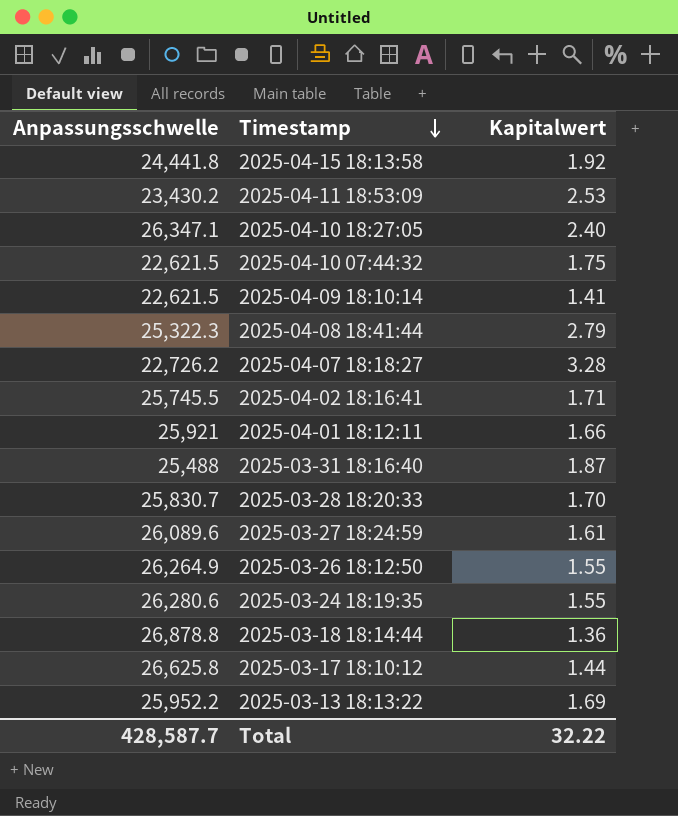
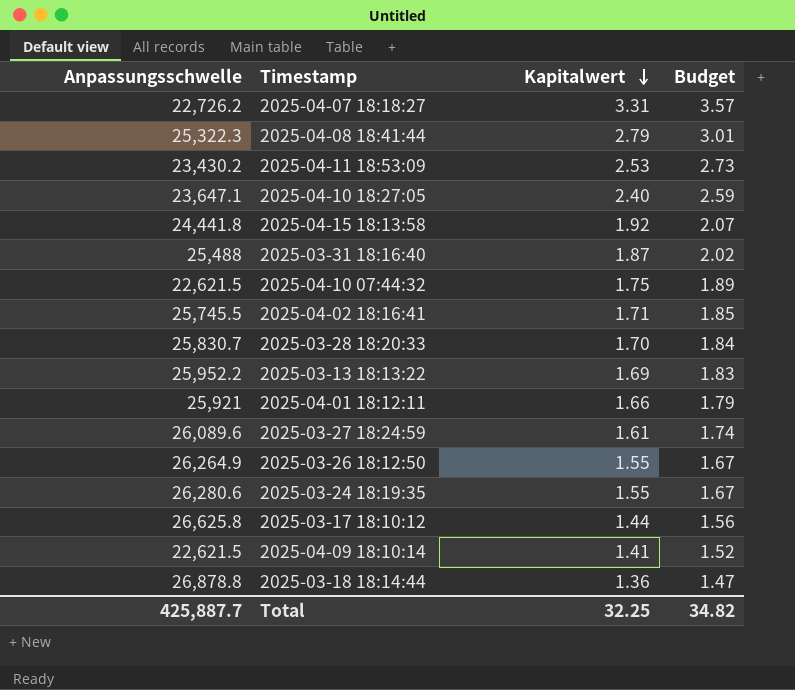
row order: Timestamp descending -> Kapitalwert descending
column Budget | formula: none -> [Kapitalwert] * 1.08
2025-04-07 18:18:27 | Kapitalwert: 3.28 -> 3.31
2025-04-10 18:27:05 | Anpassungsschwelle: 26,347.1 -> 23,647.1
Total | Anpassungsschwelle: 428,587.7 -> 425,887.7
Total | Kapitalwert: 32.22 -> 32.25

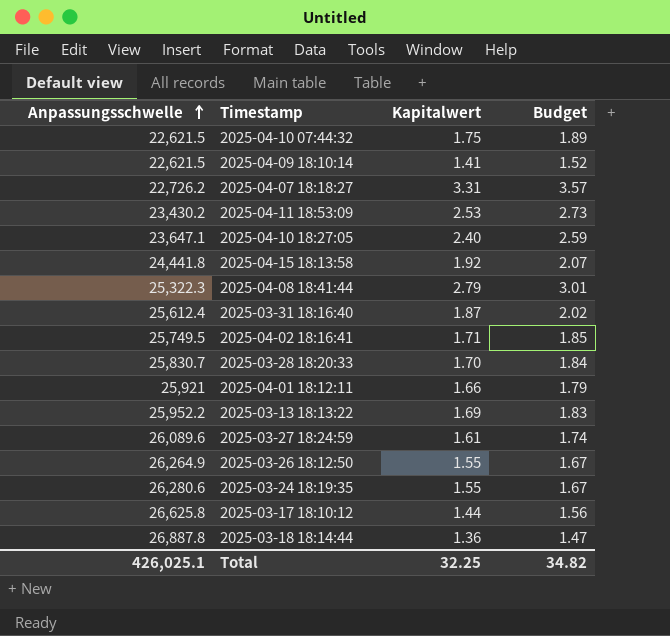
row order: Kapitalwert descending -> Anpassungsschwelle ascending
2025-03-31 18:16:40 | Anpassungsschwelle: 25,488 -> 25,612.4
2025-04-02 18:16:41 | Anpassungsschwelle: 25,745.5 -> 25,749.5
2025-03-18 18:14:44 | Anpassungsschwelle: 26,878.8 -> 26,887.8
Total | Anpassungsschwelle: 425,887.7 -> 426,025.1

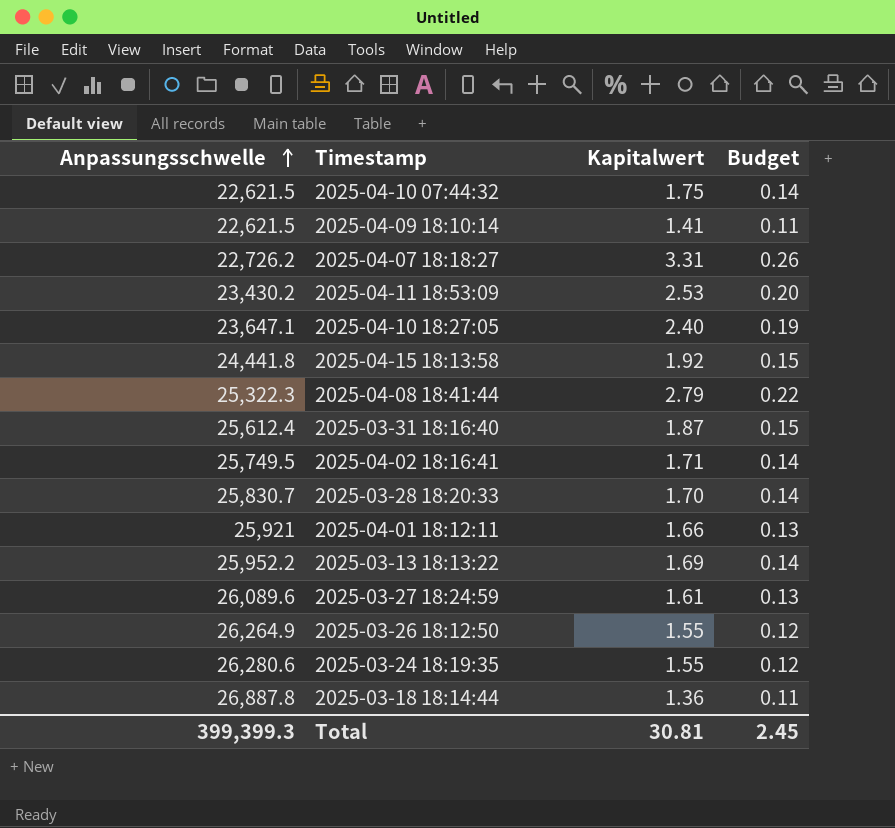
column Budget | formula: [Kapitalwert] * 1.08 -> [Kapitalwert] * 0.08
row 2025-03-17 18:10:12: 26,625.8 | 1.44 | 1.56 -> none
Total | Anpassungsschwelle: 426,025.1 -> 399,399.3
Total | Kapitalwert: 32.25 -> 30.81
Total | Budget: 34.82 -> 2.45

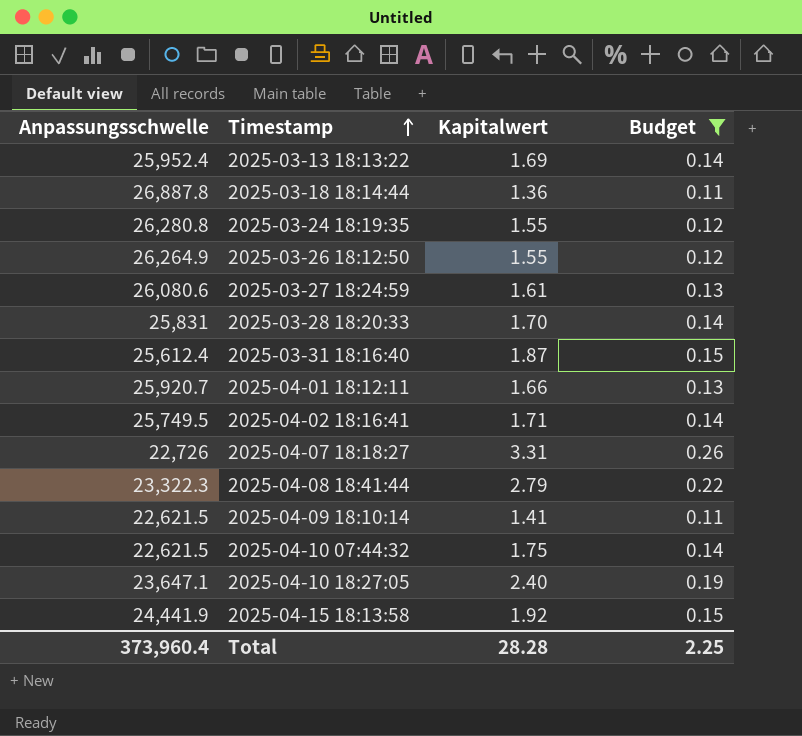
filter: none -> Budget != 0.20
row order: Anpassungsschwelle ascending -> Timestamp ascending
2025-03-13 18:13:22 | Anpassungsschwelle: 25,952.2 -> 25,952.4
2025-03-24 18:19:35 | Anpassungsschwelle: 26,280.6 -> 26,280.8
2025-03-27 18:24:59 | Anpassungsschwelle: 26,089.6 -> 26,080.6
2025-03-28 18:20:33 | Anpassungsschwelle: 25,830.7 -> 25,831
2025-04-01 18:12:11 | Anpassungsschwelle: 25,921 -> 25,920.7
2025-04-07 18:18:27 | Anpassungsschwelle: 22,726.2 -> 22,726
2025-04-08 18:41:44 | Anpassungsschwelle: 25,322.3 -> 23,322.3
2025-04-15 18:13:58 | Anpassungsschwelle: 24,441.8 -> 24,441.9
Total | Anpassungsschwelle: 399,399.3 -> 373,960.4
Total | Kapitalwert: 30.81 -> 28.28
Total | Budget: 2.45 -> 2.25

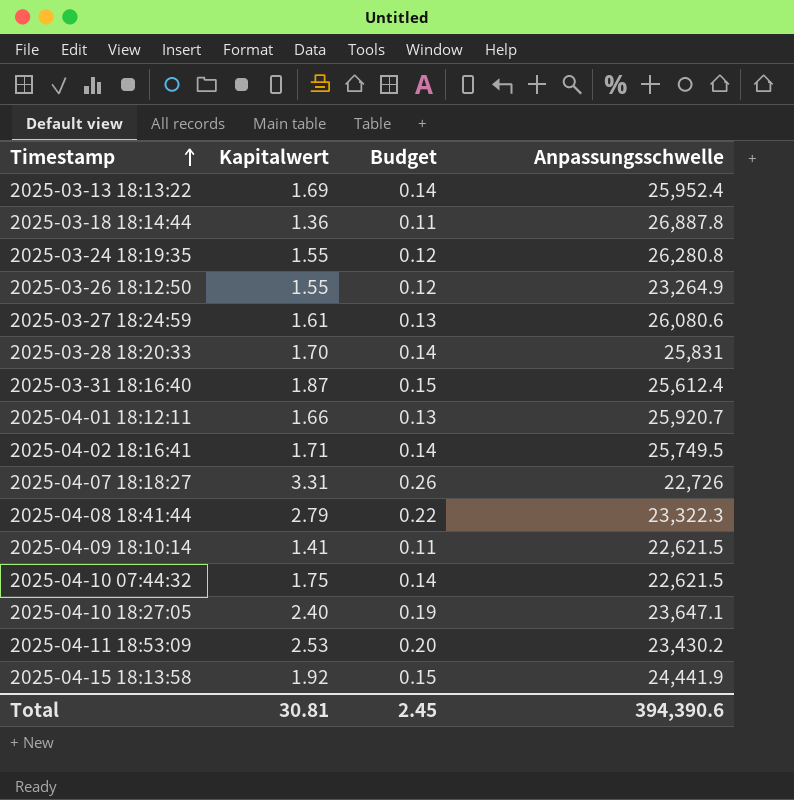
filter: Budget != 0.20 -> none
column Anpassungsschwelle | position: 1 -> 4
2025-03-26 18:12:50 | Anpassungsschwelle: 26,264.9 -> 23,264.9
Total | Kapitalwert: 28.28 -> 30.81
Total | Budget: 2.25 -> 2.45
Total | Anpassungsschwelle: 373,960.4 -> 394,390.6

